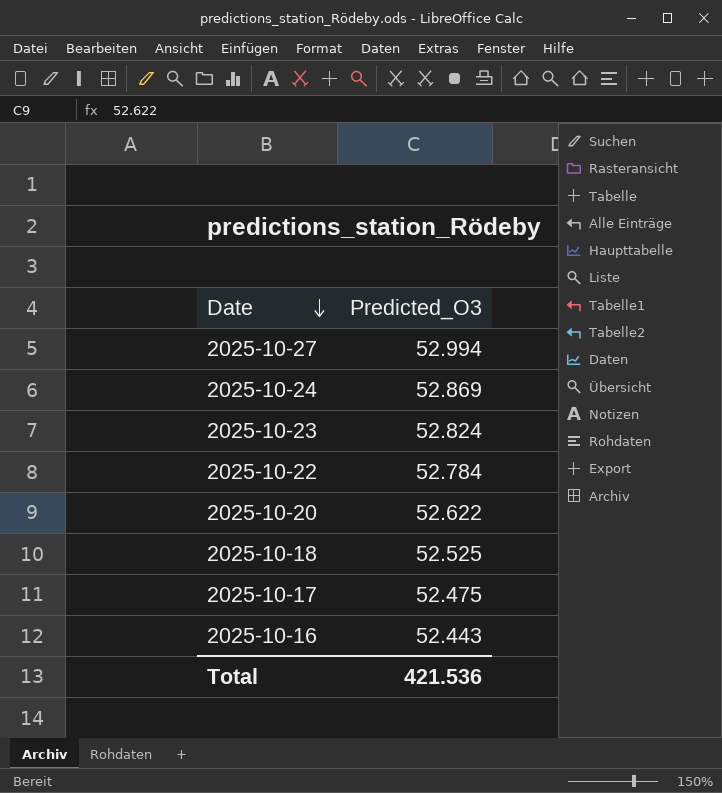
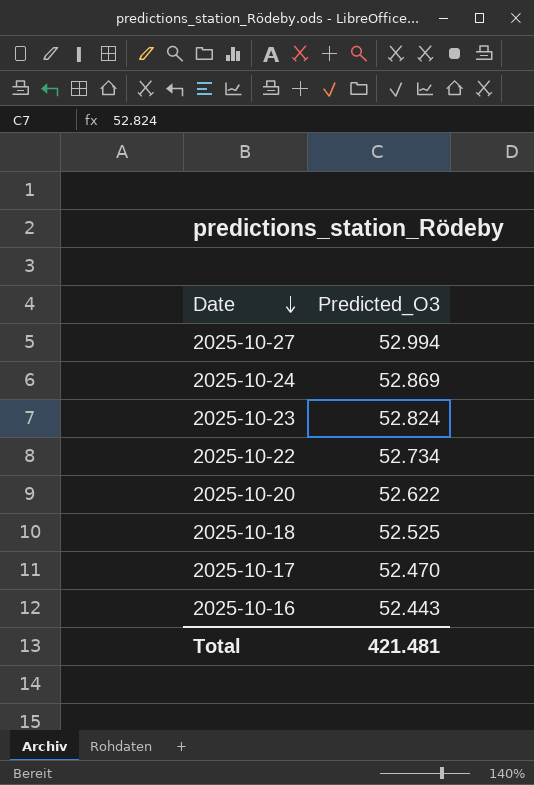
2025-10-22 | Predicted_O3: 52.784 -> 52.734
2025-10-17 | Predicted_O3: 52.475 -> 52.470
Total | Predicted_O3: 421.536 -> 421.481

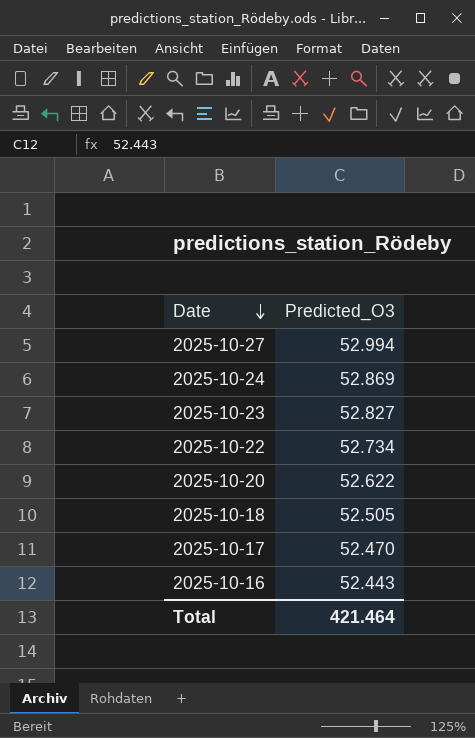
2025-10-23 | Predicted_O3: 52.824 -> 52.827
2025-10-18 | Predicted_O3: 52.525 -> 52.505
Total | Predicted_O3: 421.481 -> 421.464

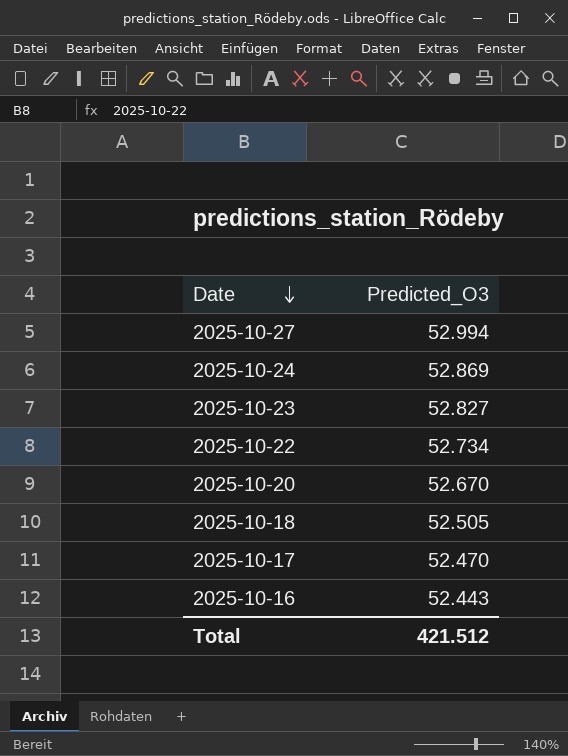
2025-10-20 | Predicted_O3: 52.622 -> 52.670
Total | Predicted_O3: 421.464 -> 421.512

